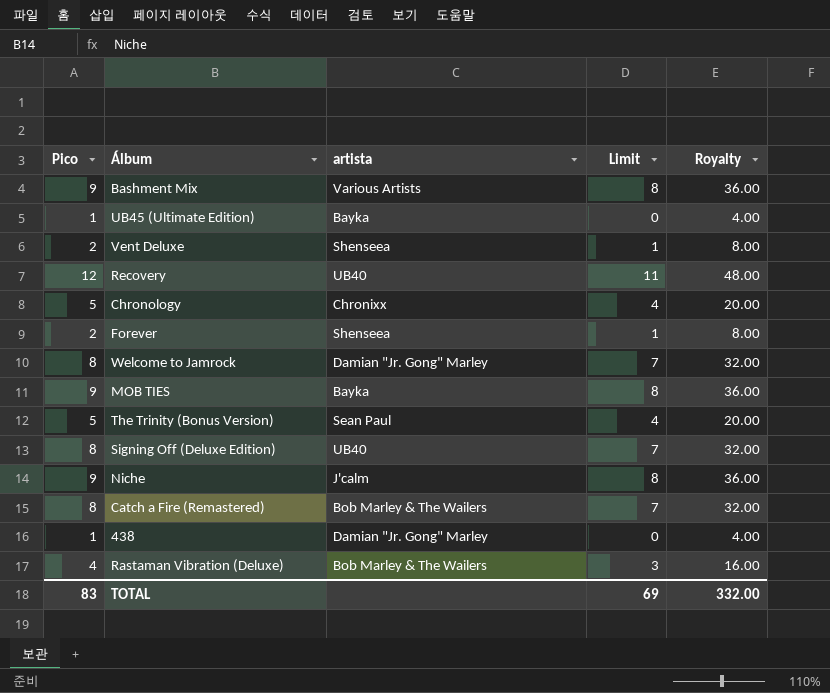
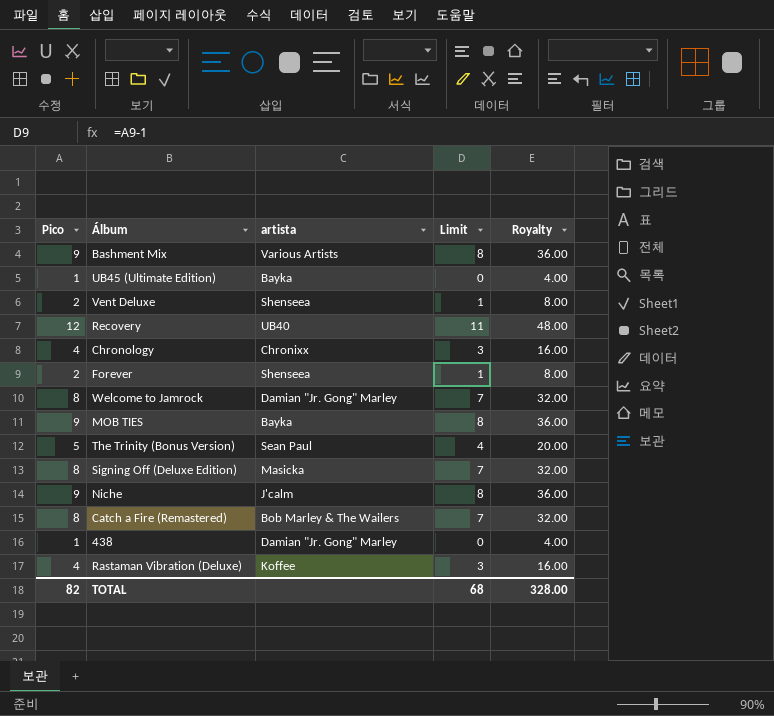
Chronology | Pico: 5 -> 4
Chronology | Limit: 4 -> 3
Chronology | Royalty: 20.00 -> 16.00
Signing Off (Deluxe Edition) | artista: UB40 -> Masicka
Rastaman Vibration (Deluxe) | artista: Bob Marley & The Wailers -> Koffee
TOTAL | Pico: 83 -> 82
TOTAL | Limit: 69 -> 68
TOTAL | Royalty: 332.00 -> 328.00

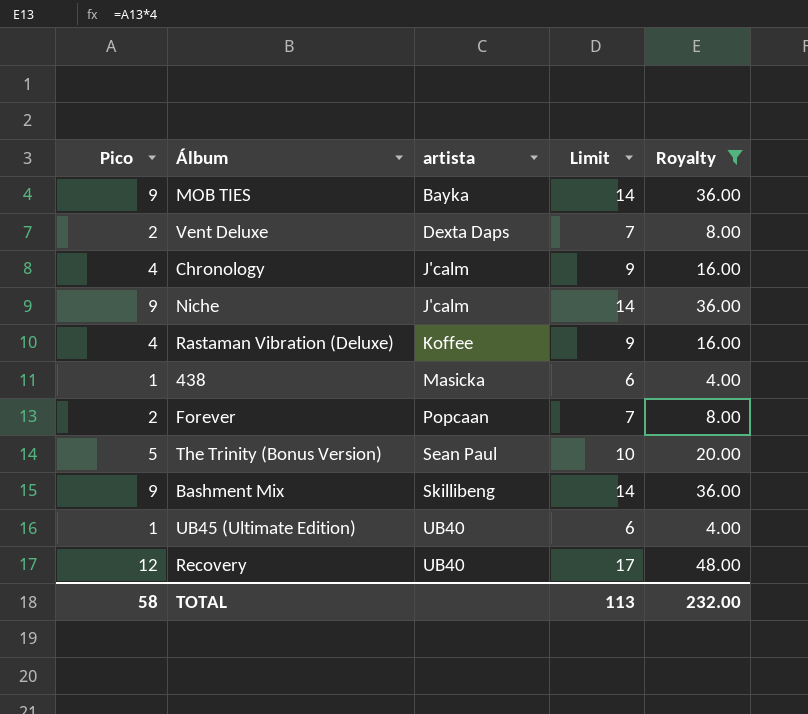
filter: none -> Royalty != 32.00
row order: none -> artista ascending
column Limit | formula: [Pico] - 1 -> [Pico] + 5
Vent Deluxe | artista: Shenseea -> Dexta Daps
Chronology | artista: Chronixx -> J'calm
438 | artista: Damian "Jr. Gong" Marley -> Masicka
Forever | artista: Shenseea -> Popcaan
Bashment Mix | artista: Various Artists -> Skillibeng
UB45 (Ultimate Edition) | artista: Bayka -> UB40
TOTAL | Pico: 82 -> 58
TOTAL | Limit: 68 -> 113
TOTAL | Royalty: 328.00 -> 232.00

